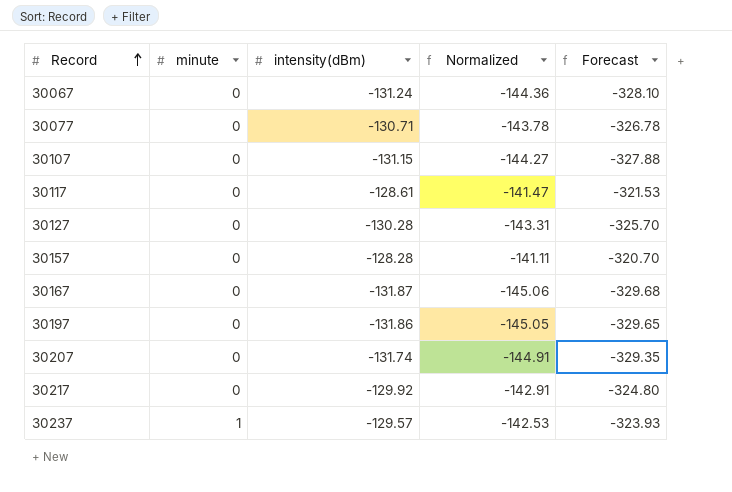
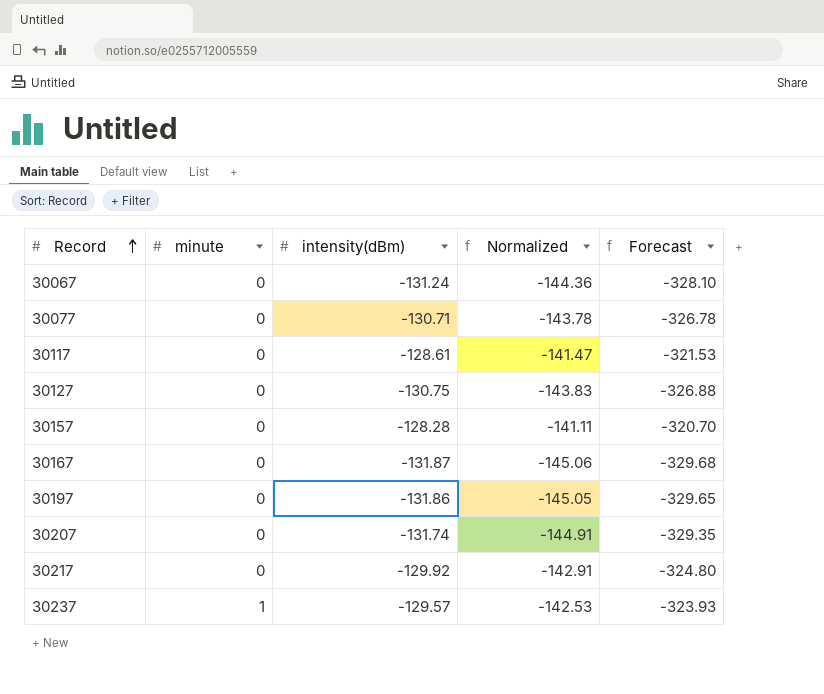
row 30107: 0 | -131.15 | -144.27 | -327.88 -> none
30127 | intensity(dBm): -130.28 -> -130.75
30127 | Normalized: -143.31 -> -143.83
30127 | Forecast: -325.70 -> -326.88

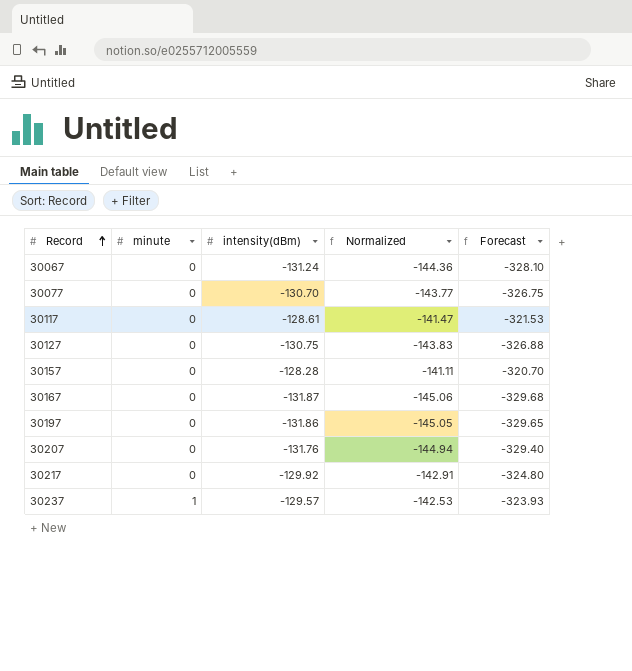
30077 | intensity(dBm): -130.71 -> -130.70
30077 | Normalized: -143.78 -> -143.77
30077 | Forecast: -326.78 -> -326.75
30207 | intensity(dBm): -131.74 -> -131.76
30207 | Normalized: -144.91 -> -144.94
30207 | Forecast: -329.35 -> -329.40

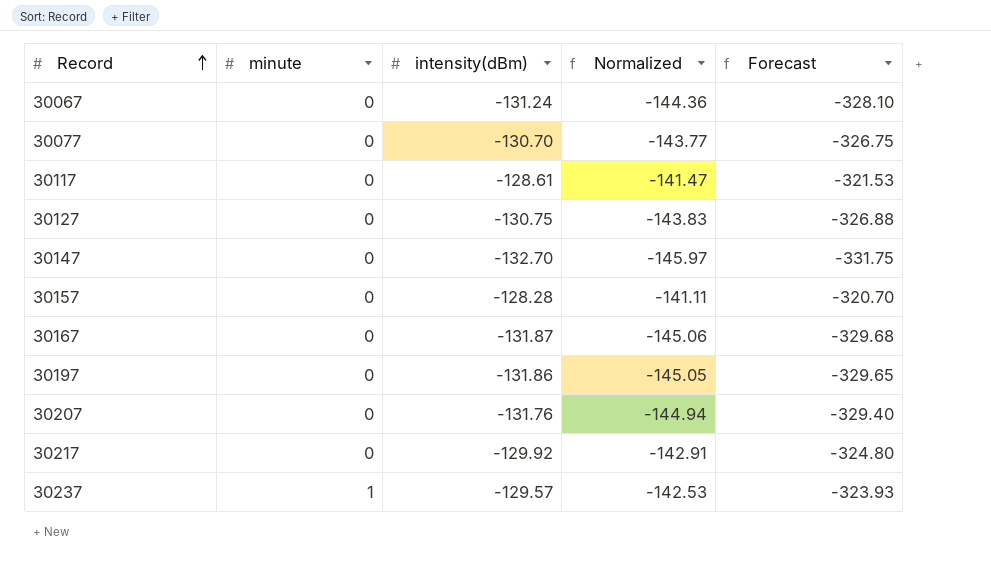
row 30147: none -> 0 | -132.70 | -145.97 | -331.75

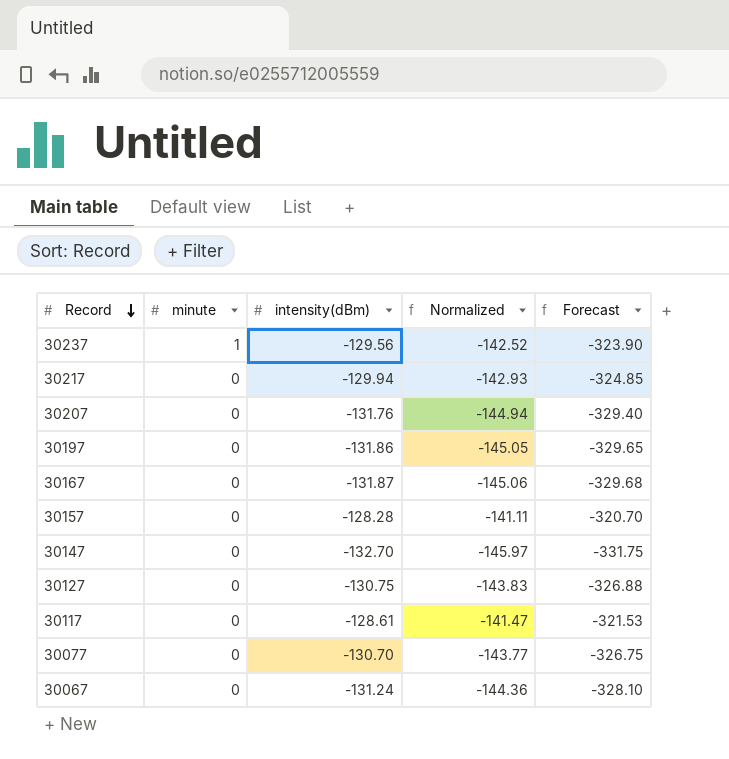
row order: Record ascending -> Record descending
30237 | intensity(dBm): -129.57 -> -129.56
30237 | Normalized: -142.53 -> -142.52
30237 | Forecast: -323.93 -> -323.90
30217 | intensity(dBm): -129.92 -> -129.94
30217 | Normalized: -142.91 -> -142.93
30217 | Forecast: -324.80 -> -324.85

